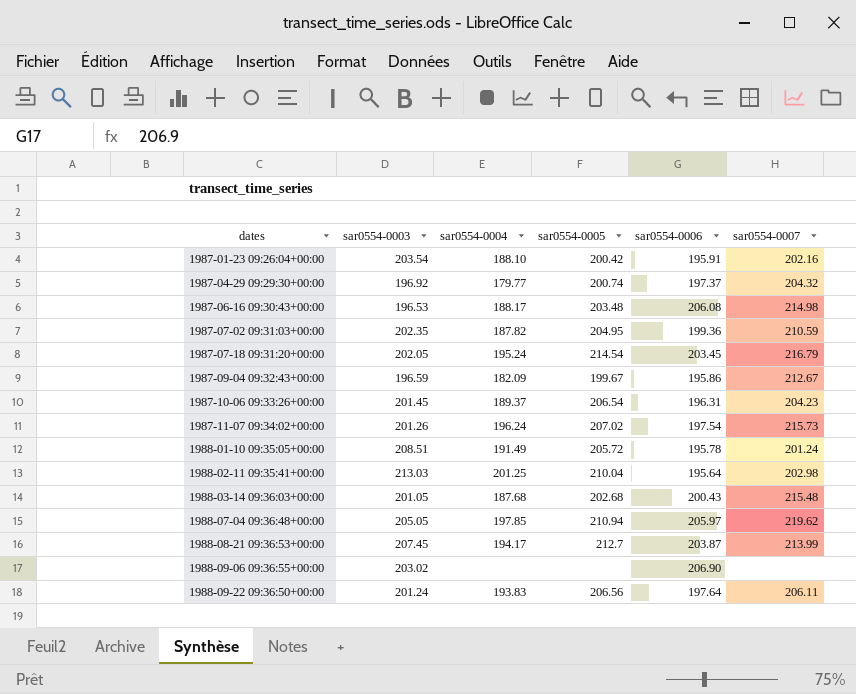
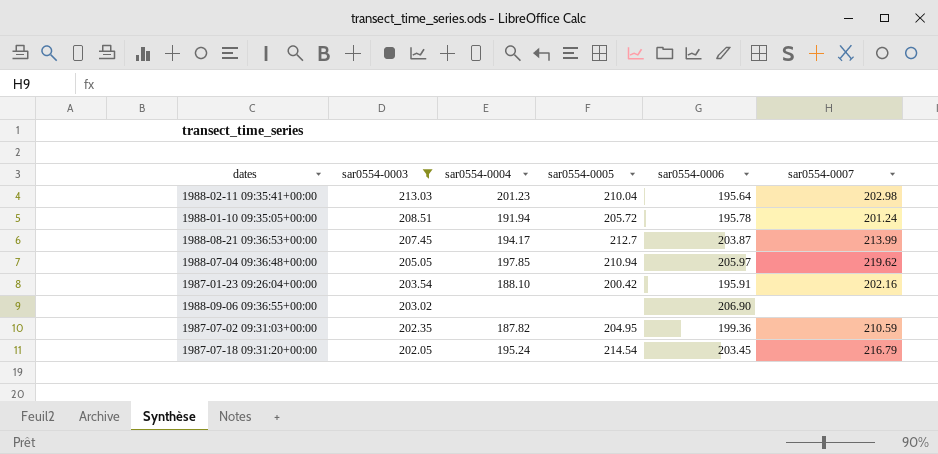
filter: none -> sar0554-0003 >= 202.05
row order: dates ascending -> sar0554-0003 descending
1988-02-11 09:35:41+00:00 | sar0554-0004: 201.25 -> 201.23
1988-01-10 09:35:05+00:00 | sar0554-0004: 191.49 -> 191.94

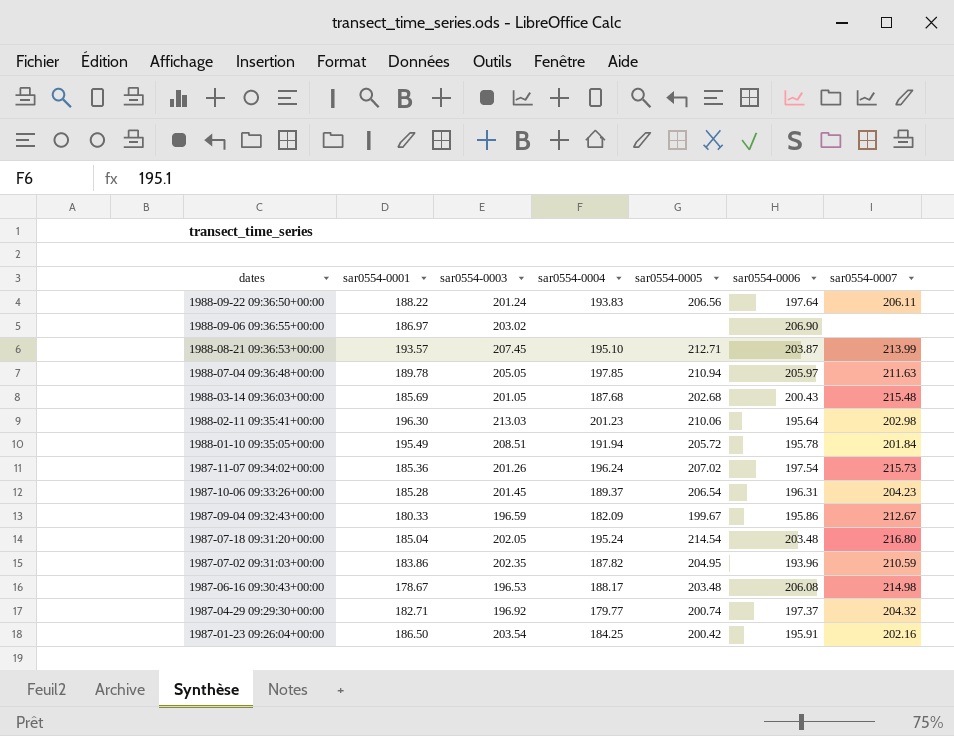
filter: sar0554-0003 >= 202.05 -> none
row order: sar0554-0003 descending -> dates descending
column sar0554-0001 | position: none -> 2
1988-08-21 09:36:53+00:00 | sar0554-0004: 194.17 -> 195.10
1988-08-21 09:36:53+00:00 | sar0554-0005: 212.7 -> 212.71
1988-07-04 09:36:48+00:00 | sar0554-0007: 219.62 -> 211.63
1988-02-11 09:35:41+00:00 | sar0554-0005: 210.04 -> 210.06
1988-01-10 09:35:05+00:00 | sar0554-0007: 201.24 -> 201.84
1987-07-18 09:31:20+00:00 | sar0554-0006: 203.45 -> 203.48
1987-07-18 09:31:20+00:00 | sar0554-0007: 216.79 -> 216.80
1987-07-02 09:31:03+00:00 | sar0554-0006: 199.36 -> 193.96
1987-01-23 09:26:04+00:00 | sar0554-0004: 188.10 -> 184.25

